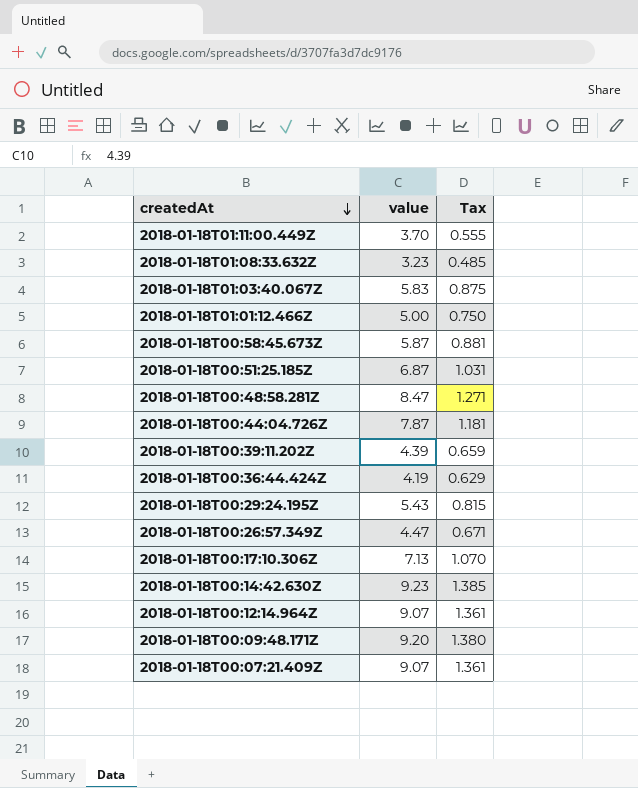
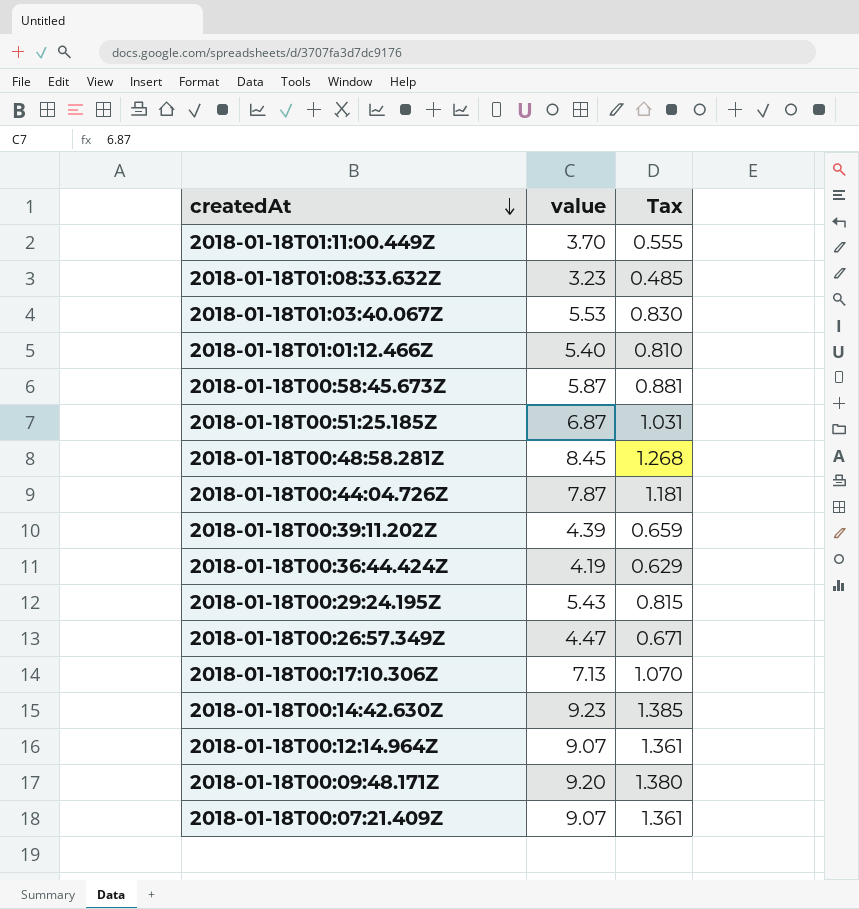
2018-01-18T01:03:40.067Z | value: 5.83 -> 5.53
2018-01-18T01:03:40.067Z | Tax: 0.875 -> 0.830
2018-01-18T01:01:12.466Z | value: 5.00 -> 5.40
2018-01-18T01:01:12.466Z | Tax: 0.750 -> 0.810
2018-01-18T00:48:58.281Z | value: 8.47 -> 8.45
2018-01-18T00:48:58.281Z | Tax: 1.271 -> 1.268

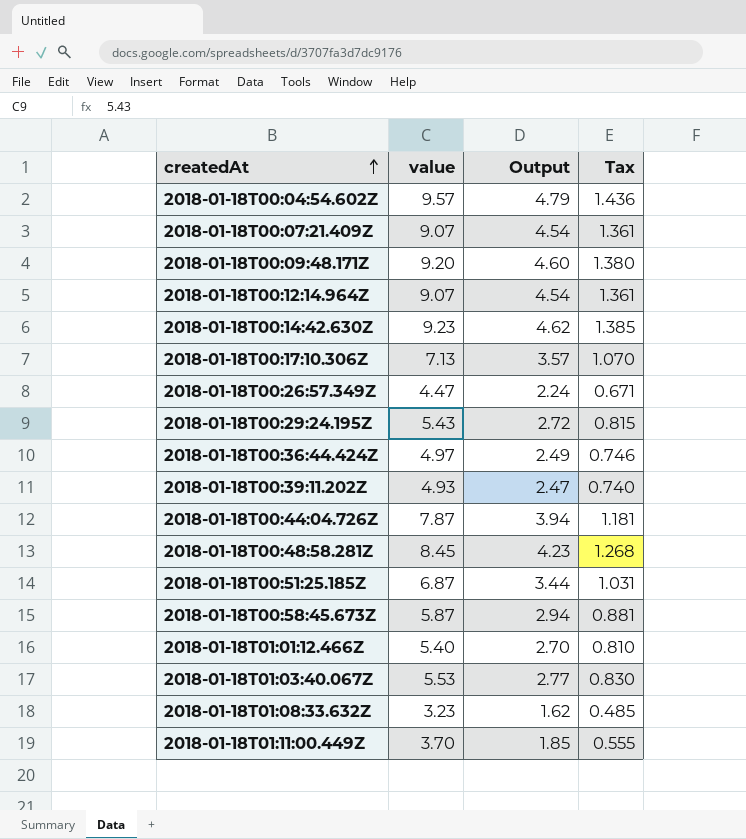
row order: createdAt descending -> createdAt ascending
column Output | formula: none -> [value] * 0.5
row 2018-01-18T00:04:54.602Z: none -> 9.57 | 4.79 | 1.436
2018-01-18T00:36:44.424Z | value: 4.19 -> 4.97
2018-01-18T00:36:44.424Z | Tax: 0.629 -> 0.746
2018-01-18T00:39:11.202Z | value: 4.39 -> 4.93
2018-01-18T00:39:11.202Z | Tax: 0.659 -> 0.740

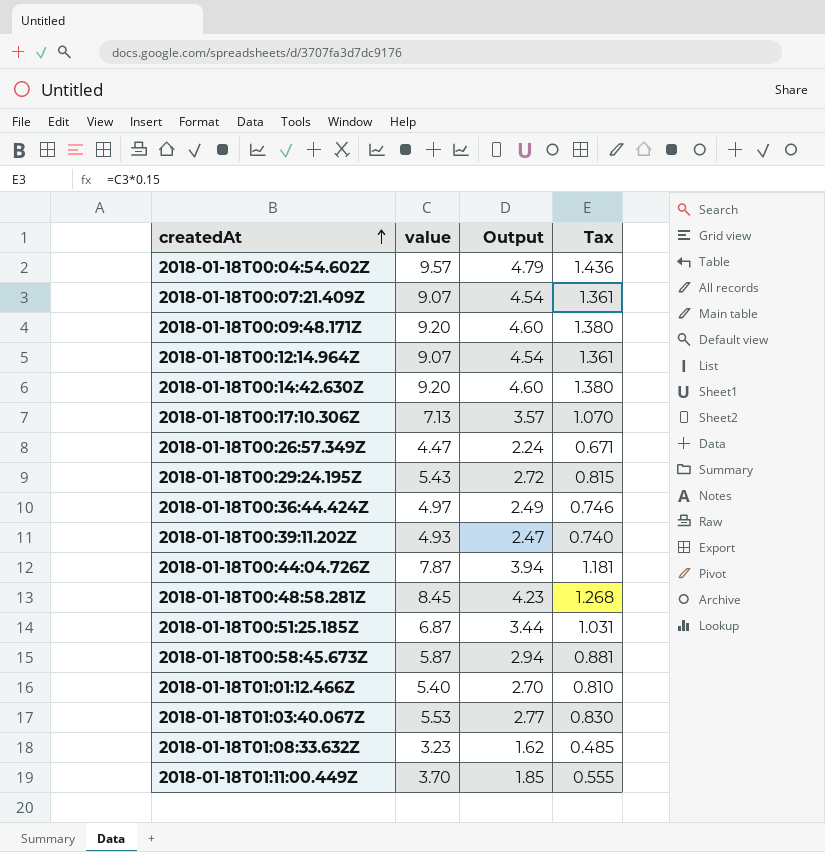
2018-01-18T00:14:42.630Z | value: 9.23 -> 9.20
2018-01-18T00:14:42.630Z | Output: 4.62 -> 4.60
2018-01-18T00:14:42.630Z | Tax: 1.385 -> 1.380

